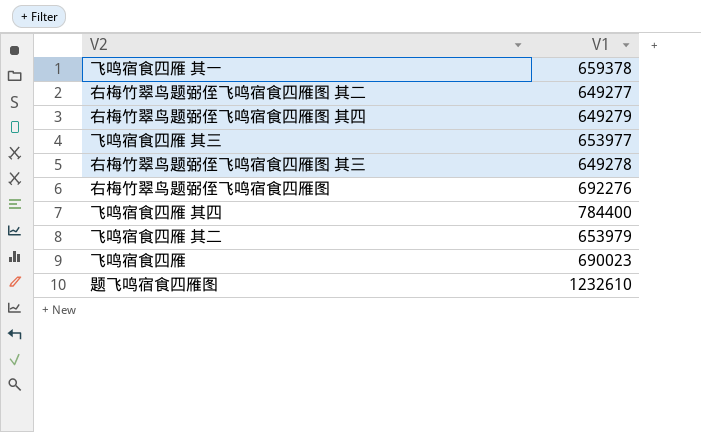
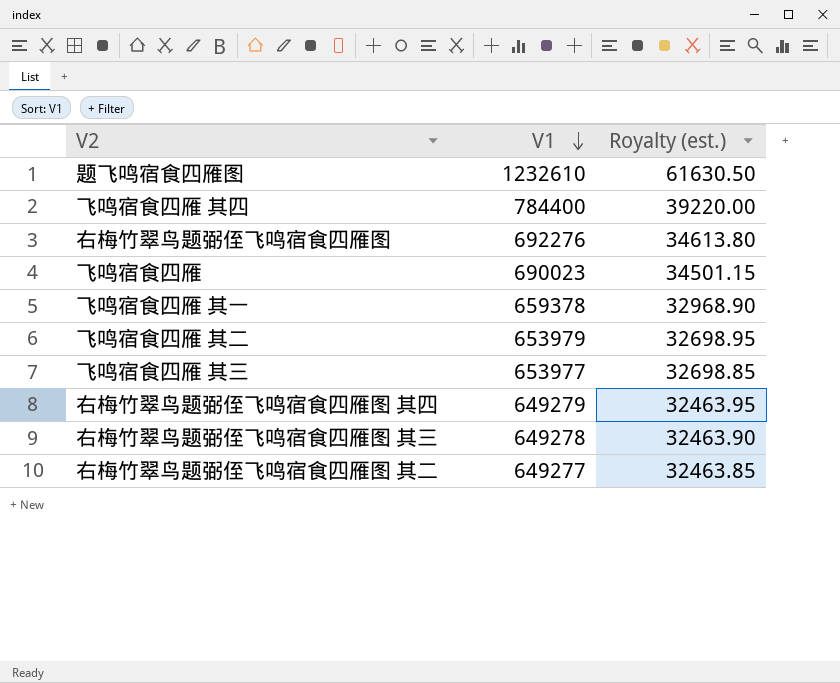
row order: none -> V1 descending
column Royalty (est.) | formula: none -> [V1] * 0.05

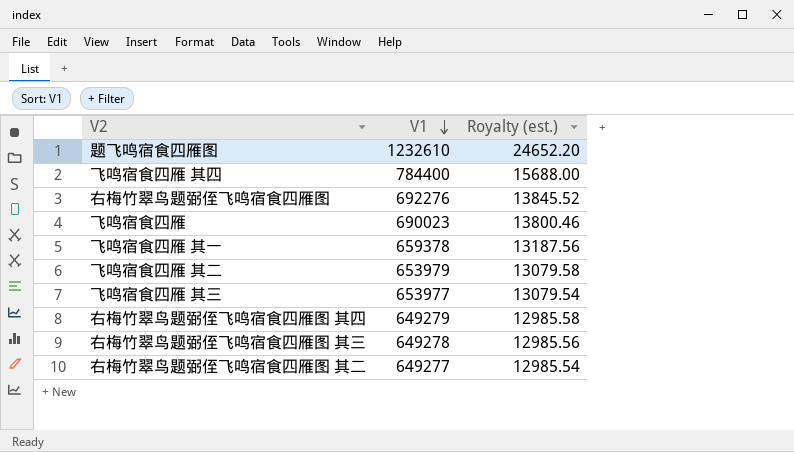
column Royalty (est.) | formula: [V1] * 0.05 -> [V1] * 0.02

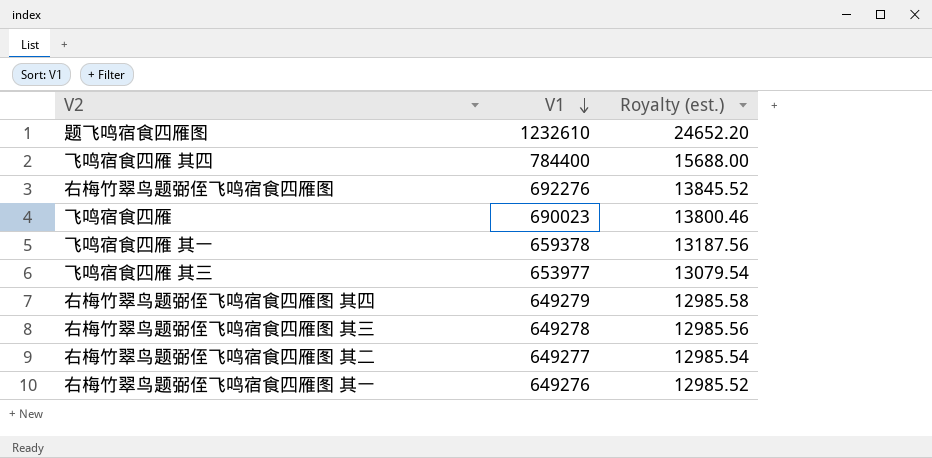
row 飞鸣宿食四雁 其二: 653979 | 13079.58 -> none
row 右梅竹翠鸟题弼侄飞鸣宿食四雁图 其一: none -> 649276 | 12985.52

